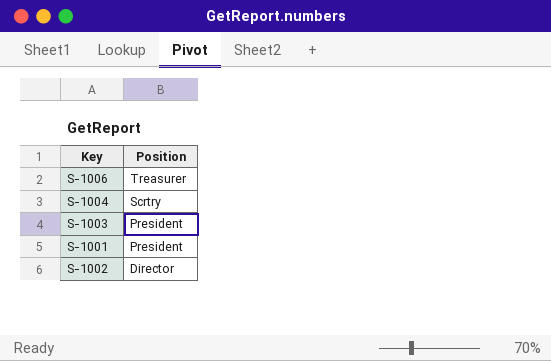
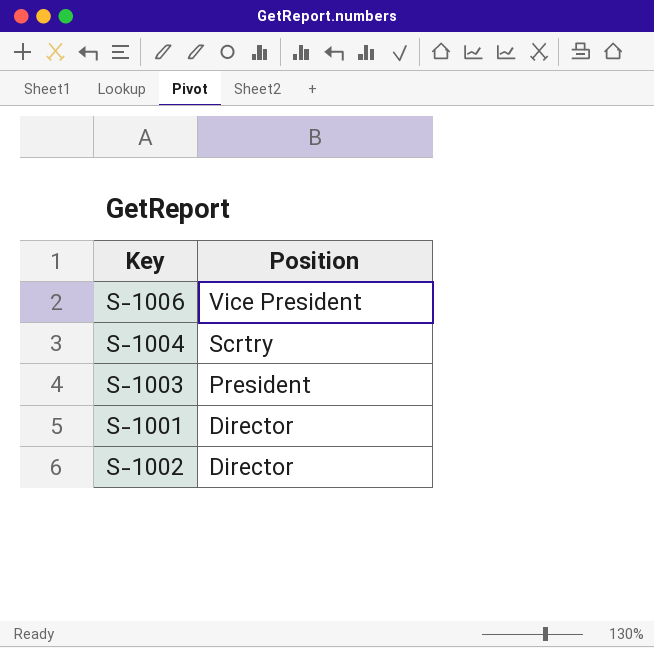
S-1006 | Position: Treasurer -> Vice President
S-1001 | Position: President -> Director

